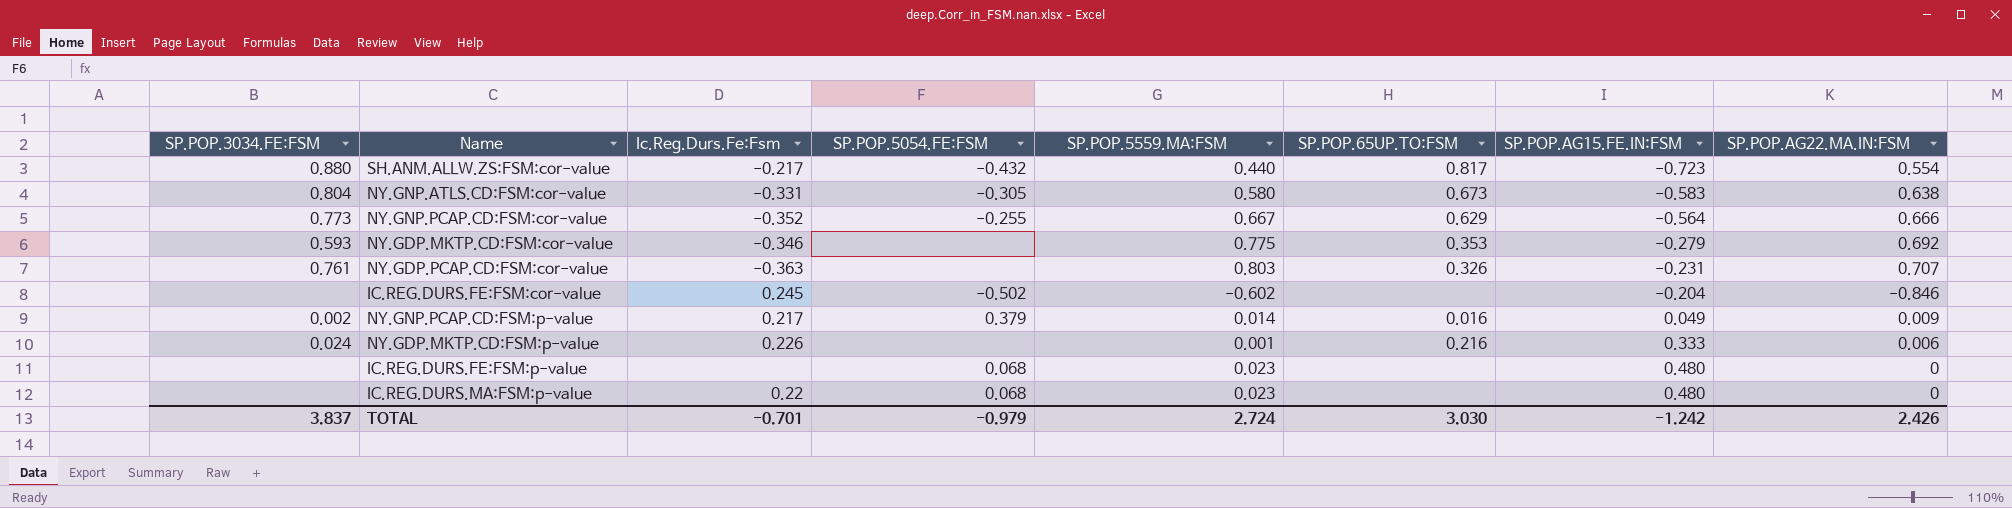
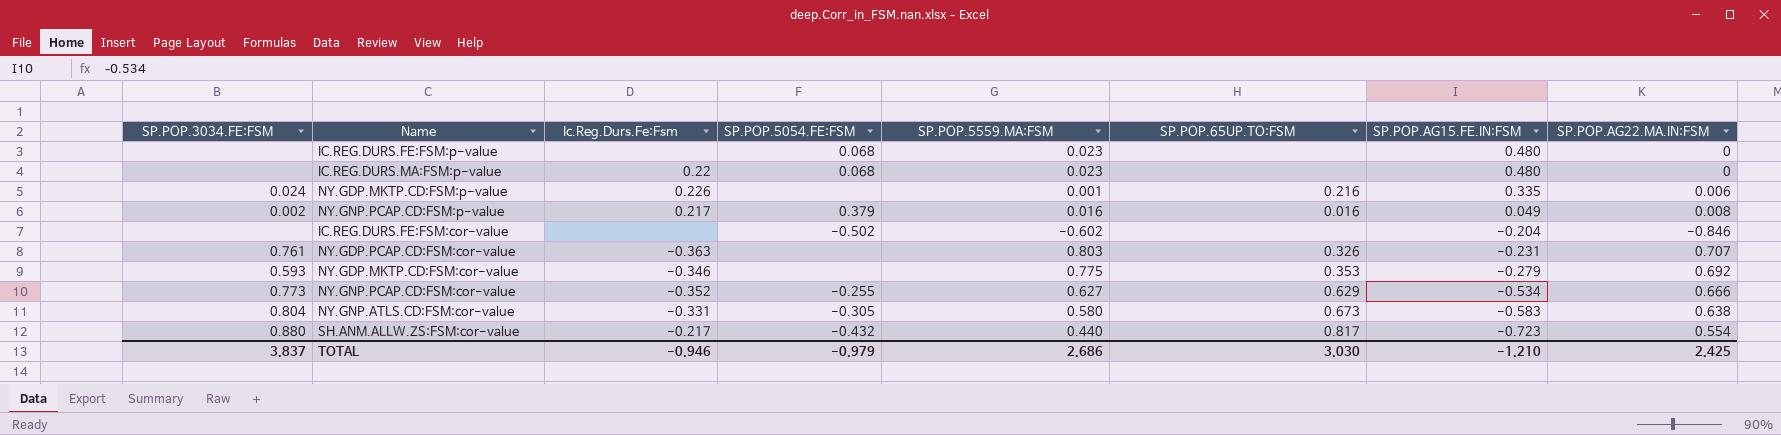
row order: SP.POP.AG15.FE.IN:FSM ascending -> SP.POP.AG15.FE.IN:FSM descending
NY.GDP.MKTP.CD:FSM:p-value | SP.POP.AG15.FE.IN:FSM: 0.333 -> 0.335
NY.GNP.PCAP.CD:FSM:p-value | SP.POP.5559.MA:FSM: 0.014 -> 0.016
NY.GNP.PCAP.CD:FSM:p-value | SP.POP.AG22.MA.IN:FSM: 0.009 -> 0.008
IC.REG.DURS.FE:FSM:cor-value | Ic.Reg.Durs.Fe:Fsm: 0.245 -> none
NY.GNP.PCAP.CD:FSM:cor-value | SP.POP.5559.MA:FSM: 0.667 -> 0.627
NY.GNP.PCAP.CD:FSM:cor-value | SP.POP.AG15.FE.IN:FSM: -0.564 -> -0.534
TOTAL | Ic.Reg.Durs.Fe:Fsm: -0.701 -> -0.946
TOTAL | SP.POP.5559.MA:FSM: 2.724 -> 2.686
TOTAL | SP.POP.AG15.FE.IN:FSM: -1.242 -> -1.210
TOTAL | SP.POP.AG22.MA.IN:FSM: 2.426 -> 2.425

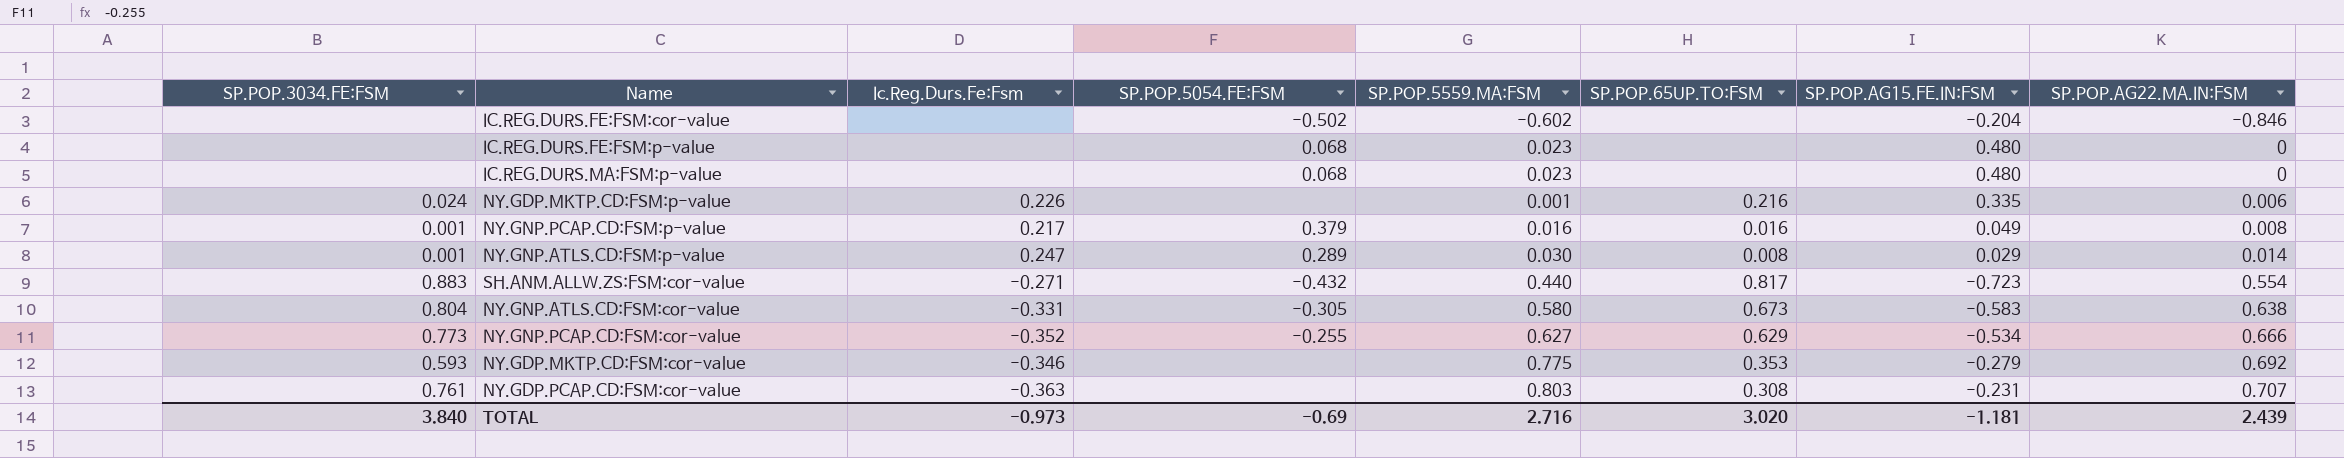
row order: SP.POP.AG15.FE.IN:FSM descending -> SP.POP.AG22.MA.IN:FSM ascending
IC.REG.DURS.MA:FSM:p-value | Ic.Reg.Durs.Fe:Fsm: 0.22 -> none
NY.GNP.PCAP.CD:FSM:p-value | SP.POP.3034.FE:FSM: 0.002 -> 0.001
row NY.GNP.ATLS.CD:FSM:p-value: none -> 0.001 | 0.247 | 0.289 | 0.030 | 0.008 | 0.029 | 0.014
SH.ANM.ALLW.ZS:FSM:cor-value | SP.POP.3034.FE:FSM: 0.880 -> 0.883
SH.ANM.ALLW.ZS:FSM:cor-value | Ic.Reg.Durs.Fe:Fsm: -0.217 -> -0.271
NY.GDP.PCAP.CD:FSM:cor-value | SP.POP.65UP.TO:FSM: 0.326 -> 0.308
TOTAL | SP.POP.3034.FE:FSM: 3.837 -> 3.840
TOTAL | Ic.Reg.Durs.Fe:Fsm: -0.946 -> -0.973
TOTAL | SP.POP.5054.FE:FSM: -0.979 -> -0.69
TOTAL | SP.POP.5559.MA:FSM: 2.686 -> 2.716
TOTAL | SP.POP.65UP.TO:FSM: 3.030 -> 3.020
TOTAL | SP.POP.AG15.FE.IN:FSM: -1.210 -> -1.181
TOTAL | SP.POP.AG22.MA.IN:FSM: 2.425 -> 2.439

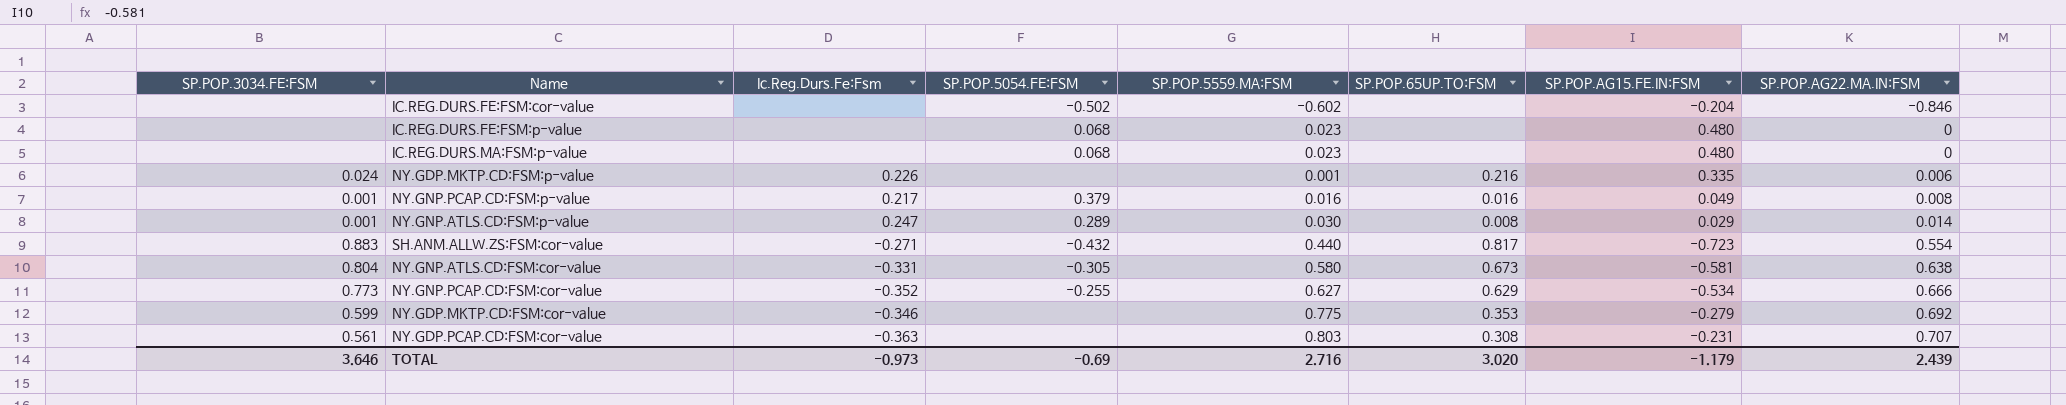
NY.GNP.ATLS.CD:FSM:cor-value | SP.POP.AG15.FE.IN:FSM: -0.583 -> -0.581
NY.GDP.MKTP.CD:FSM:cor-value | SP.POP.3034.FE:FSM: 0.593 -> 0.599
NY.GDP.PCAP.CD:FSM:cor-value | SP.POP.3034.FE:FSM: 0.761 -> 0.561
TOTAL | SP.POP.3034.FE:FSM: 3.840 -> 3.646
TOTAL | SP.POP.AG15.FE.IN:FSM: -1.181 -> -1.179

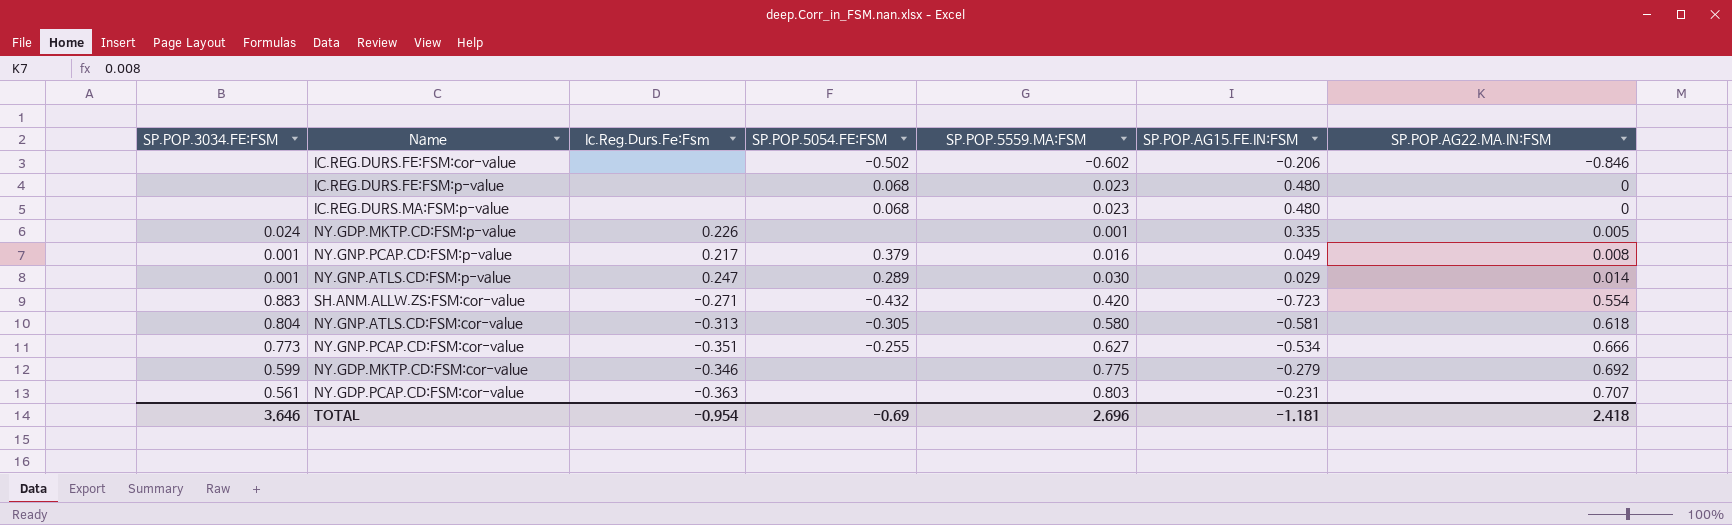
column SP.POP.65UP.TO:FSM | position: 6 -> none
IC.REG.DURS.FE:FSM:cor-value | SP.POP.AG15.FE.IN:FSM: -0.204 -> -0.206
NY.GDP.MKTP.CD:FSM:p-value | SP.POP.AG22.MA.IN:FSM: 0.006 -> 0.005
SH.ANM.ALLW.ZS:FSM:cor-value | SP.POP.5559.MA:FSM: 0.440 -> 0.420
NY.GNP.ATLS.CD:FSM:cor-value | Ic.Reg.Durs.Fe:Fsm: -0.331 -> -0.313
NY.GNP.ATLS.CD:FSM:cor-value | SP.POP.AG22.MA.IN:FSM: 0.638 -> 0.618
NY.GNP.PCAP.CD:FSM:cor-value | Ic.Reg.Durs.Fe:Fsm: -0.352 -> -0.351
TOTAL | Ic.Reg.Durs.Fe:Fsm: -0.973 -> -0.954
TOTAL | SP.POP.5559.MA:FSM: 2.716 -> 2.696
TOTAL | SP.POP.AG15.FE.IN:FSM: -1.179 -> -1.181
TOTAL | SP.POP.AG22.MA.IN:FSM: 2.439 -> 2.418

